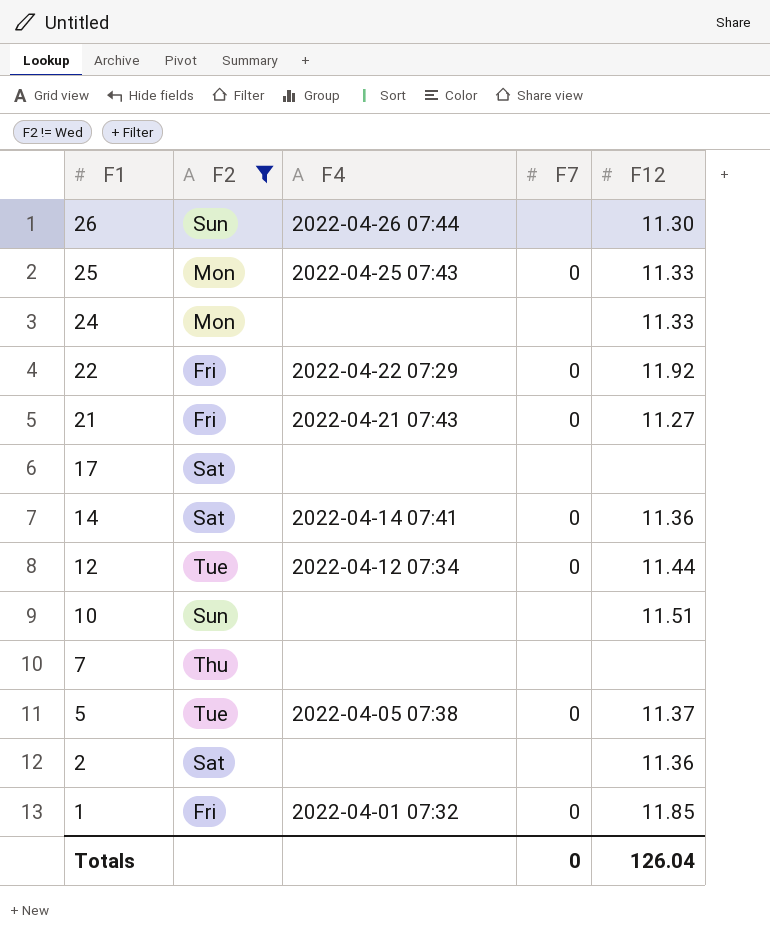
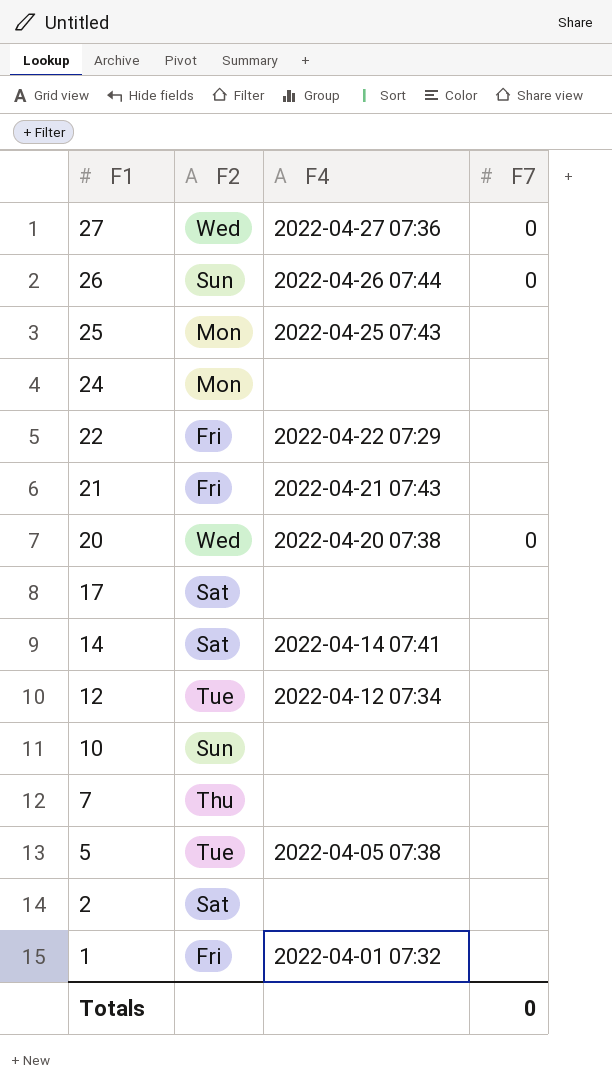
filter: F2 != Wed -> none
column F12 | position: 5 -> none
26 | F7: none -> 0
25 | F7: 0 -> none
22 | F7: 0 -> none
21 | F7: 0 -> none
14 | F7: 0 -> none
12 | F7: 0 -> none
5 | F7: 0 -> none
1 | F7: 0 -> none

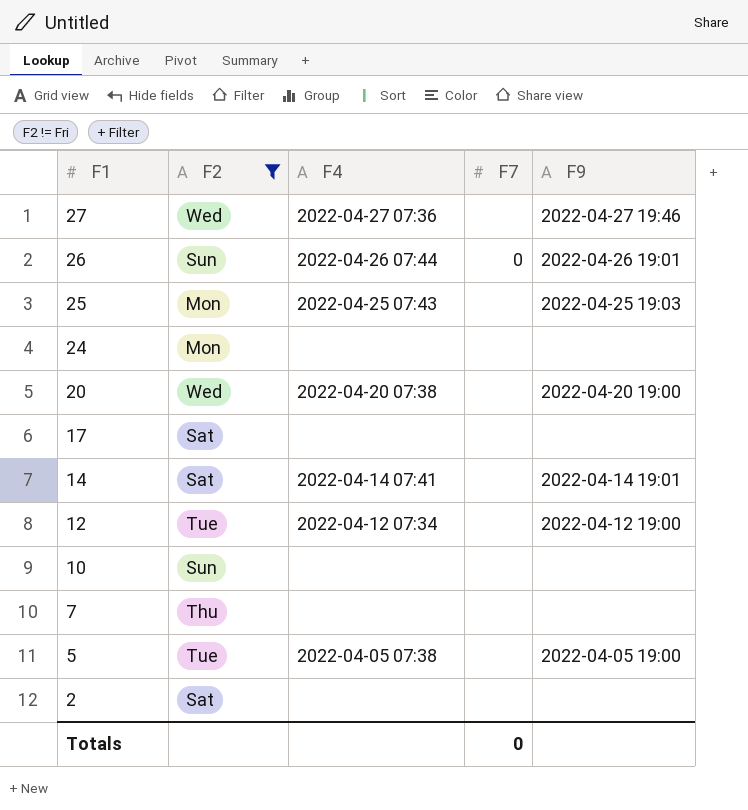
filter: none -> F2 != Fri
column F9 | position: none -> 5
27 | F7: 0 -> none
20 | F7: 0 -> none

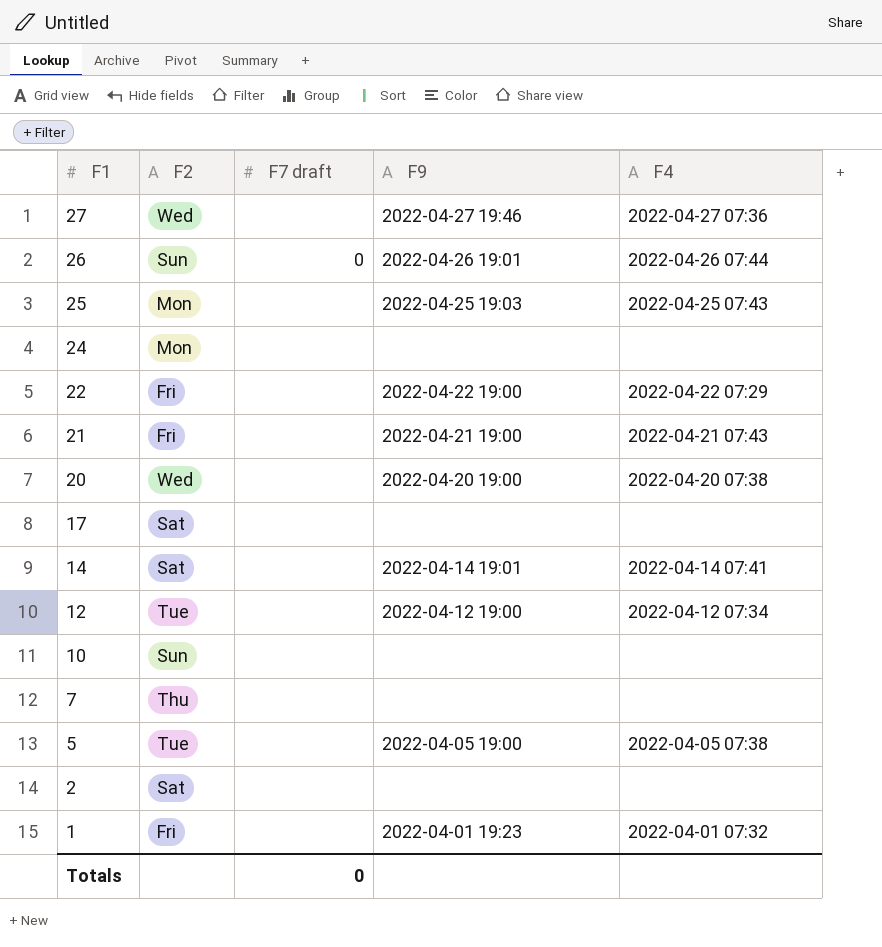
filter: F2 != Fri -> none
column name: F7 -> F7 draft
column F4 | position: 3 -> 5

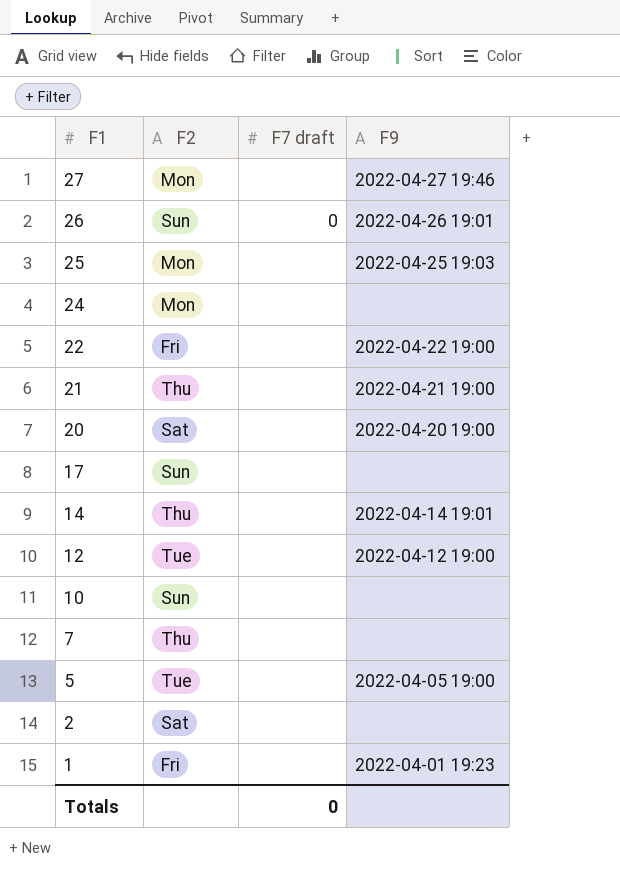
column F4 | position: 5 -> none
27 | F2: Wed -> Mon
21 | F2: Fri -> Thu
20 | F2: Wed -> Sat
17 | F2: Sat -> Sun
14 | F2: Sat -> Thu

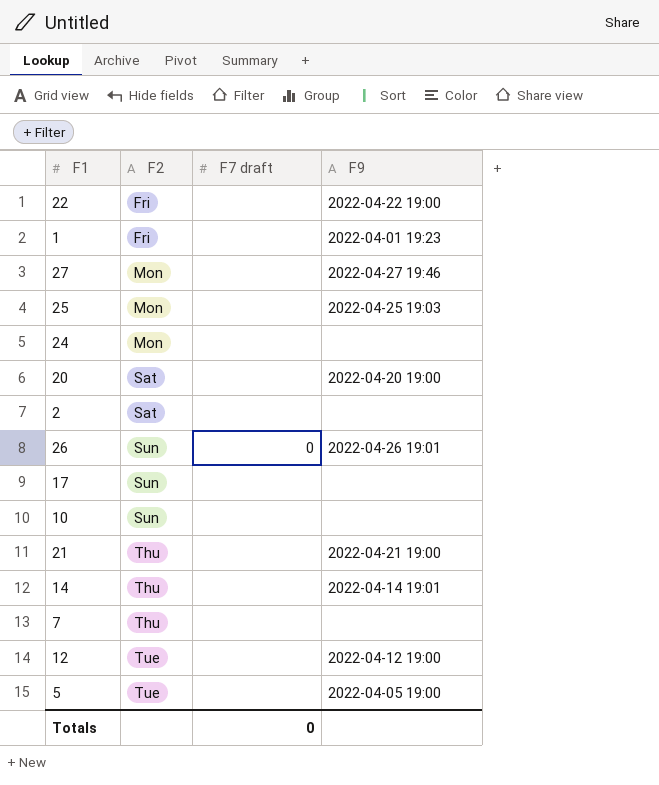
row order: F1 descending -> F2 ascending

